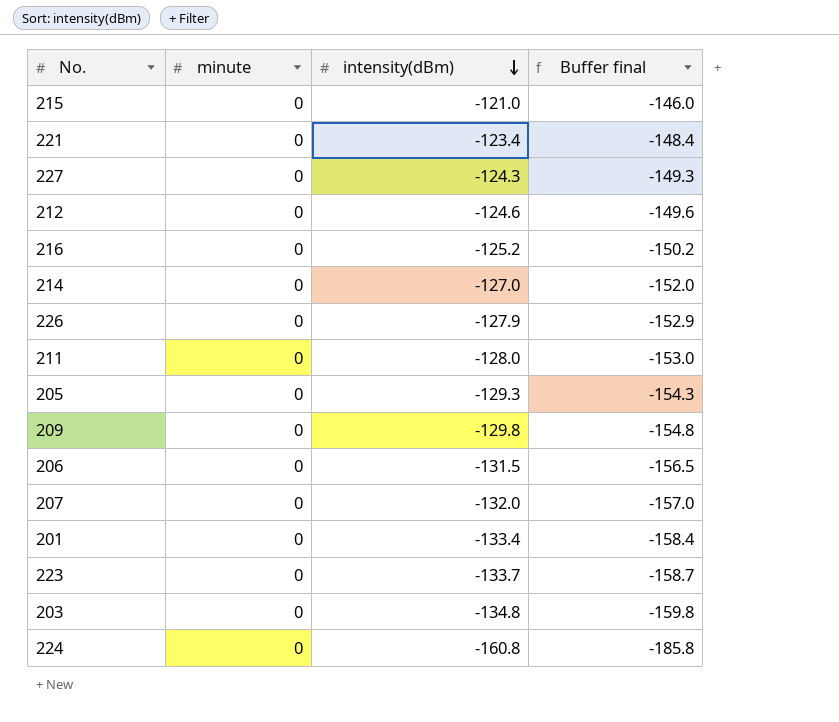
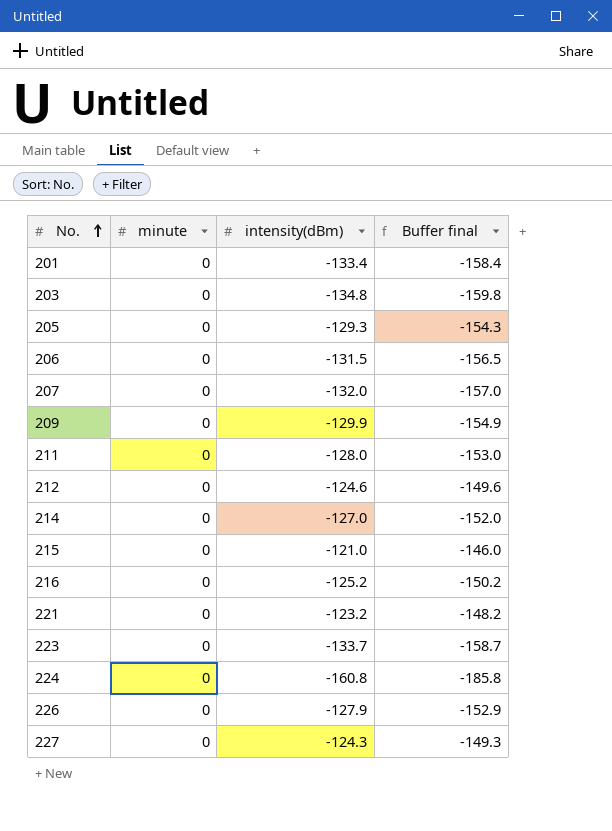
row order: intensity(dBm) descending -> No. ascending
209 | intensity(dBm): -129.8 -> -129.9
209 | Buffer final: -154.8 -> -154.9
221 | intensity(dBm): -123.4 -> -123.2
221 | Buffer final: -148.4 -> -148.2

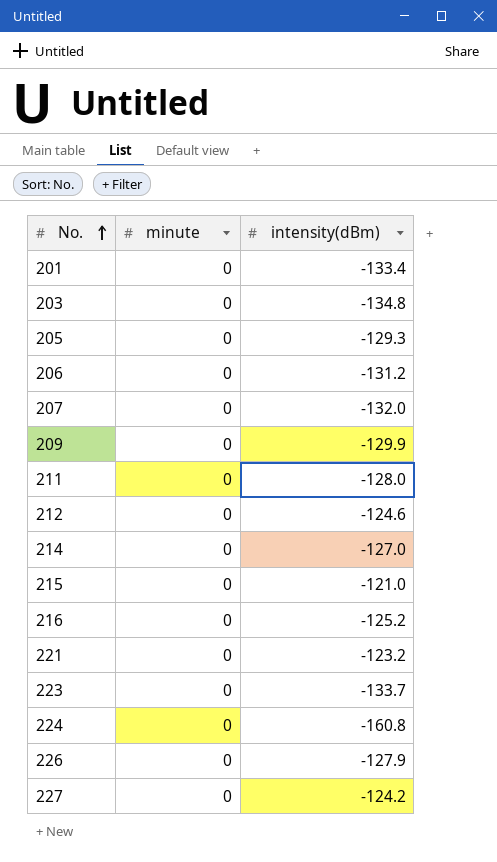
column Buffer final | formula: [intensity(dBm)] - 25 -> none
206 | intensity(dBm): -131.5 -> -131.2
227 | intensity(dBm): -124.3 -> -124.2

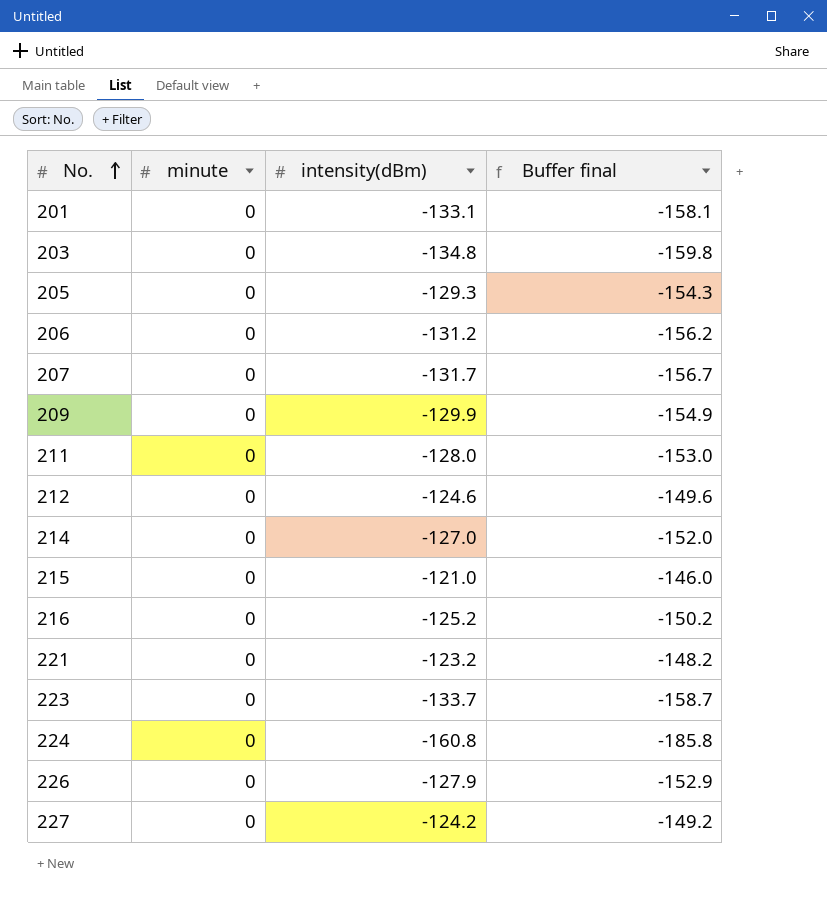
column Buffer final | formula: none -> [intensity(dBm)] - 25
201 | intensity(dBm): -133.4 -> -133.1
207 | intensity(dBm): -132.0 -> -131.7

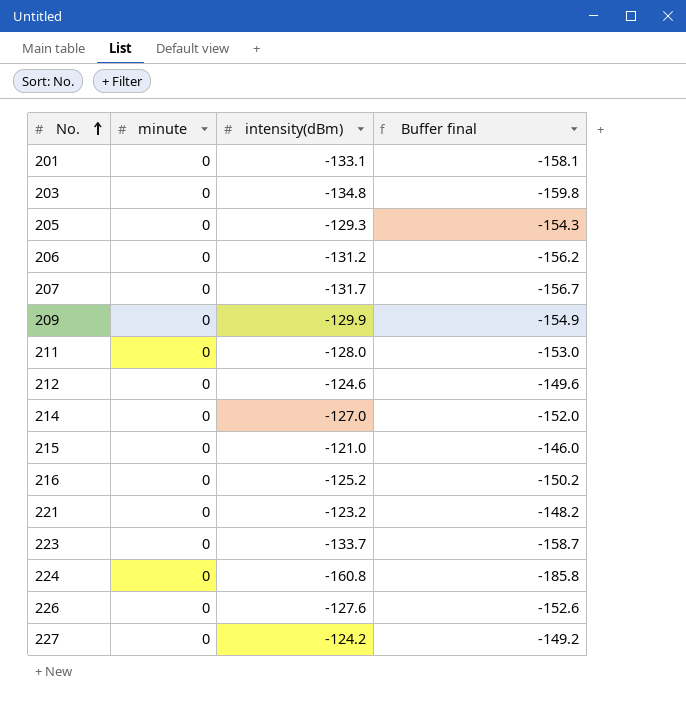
226 | intensity(dBm): -127.9 -> -127.6
226 | Buffer final: -152.9 -> -152.6

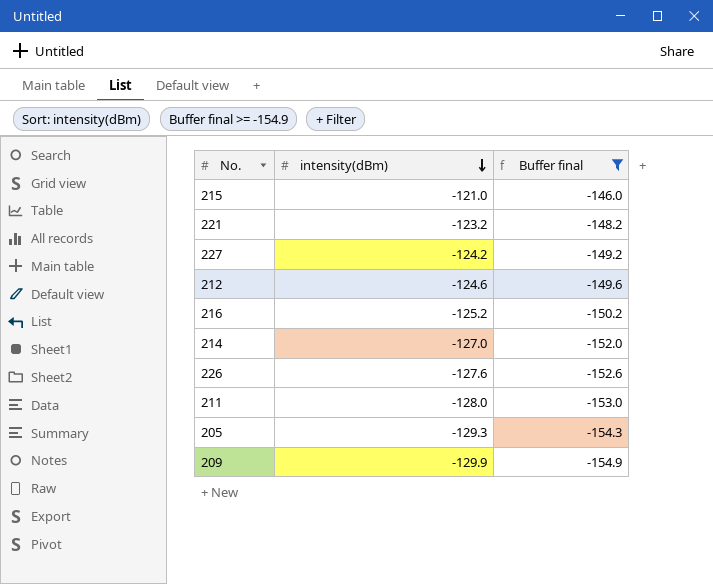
filter: none -> Buffer final >= -154.9
row order: No. ascending -> intensity(dBm) descending
column minute | position: 2 -> none

